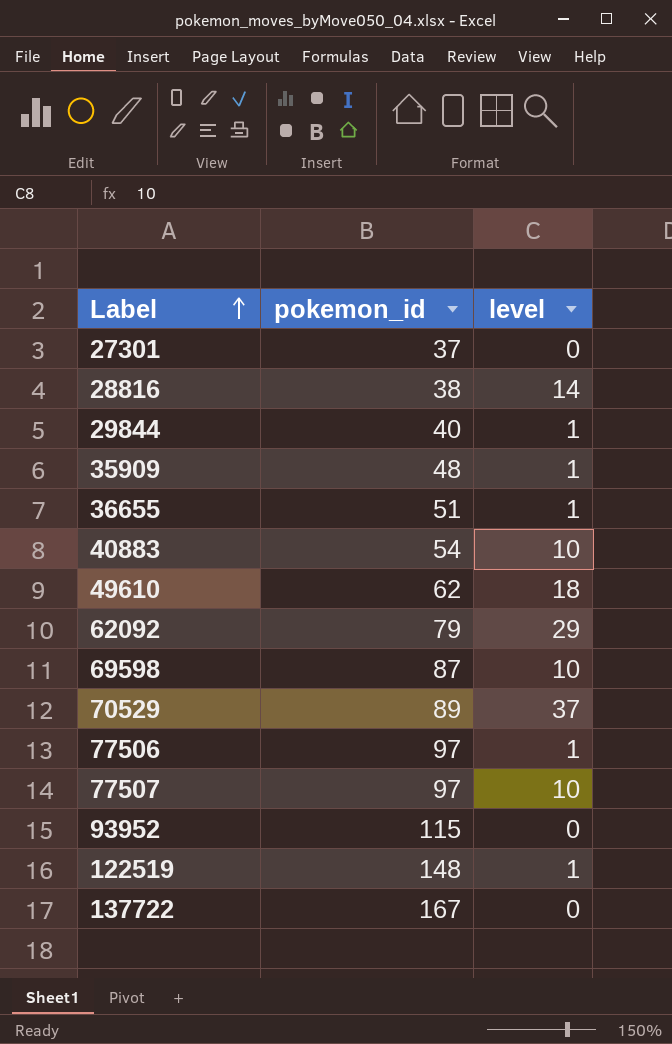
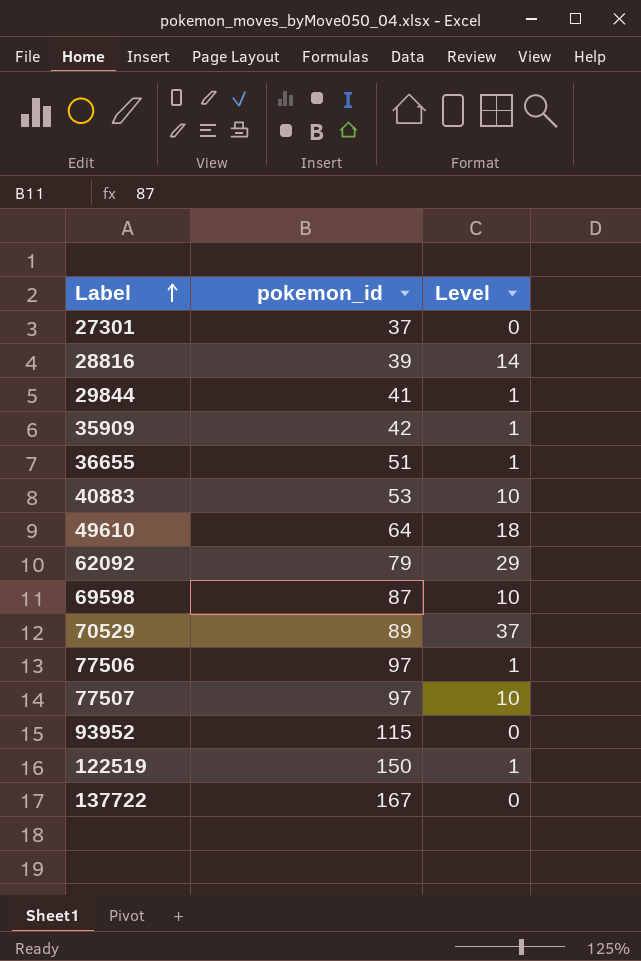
column name: level -> Level
28816 | pokemon_id: 38 -> 39
29844 | pokemon_id: 40 -> 41
35909 | pokemon_id: 48 -> 42
40883 | pokemon_id: 54 -> 53
49610 | pokemon_id: 62 -> 64
122519 | pokemon_id: 148 -> 150

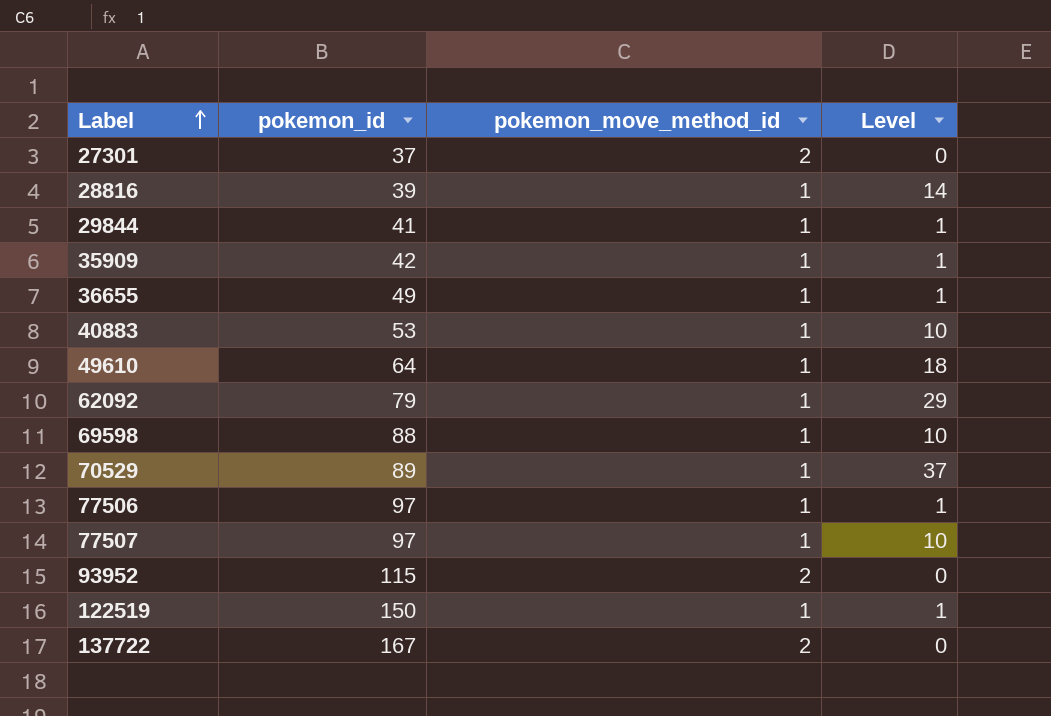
column pokemon_move_method_id | position: none -> 3
36655 | pokemon_id: 51 -> 49
69598 | pokemon_id: 87 -> 88

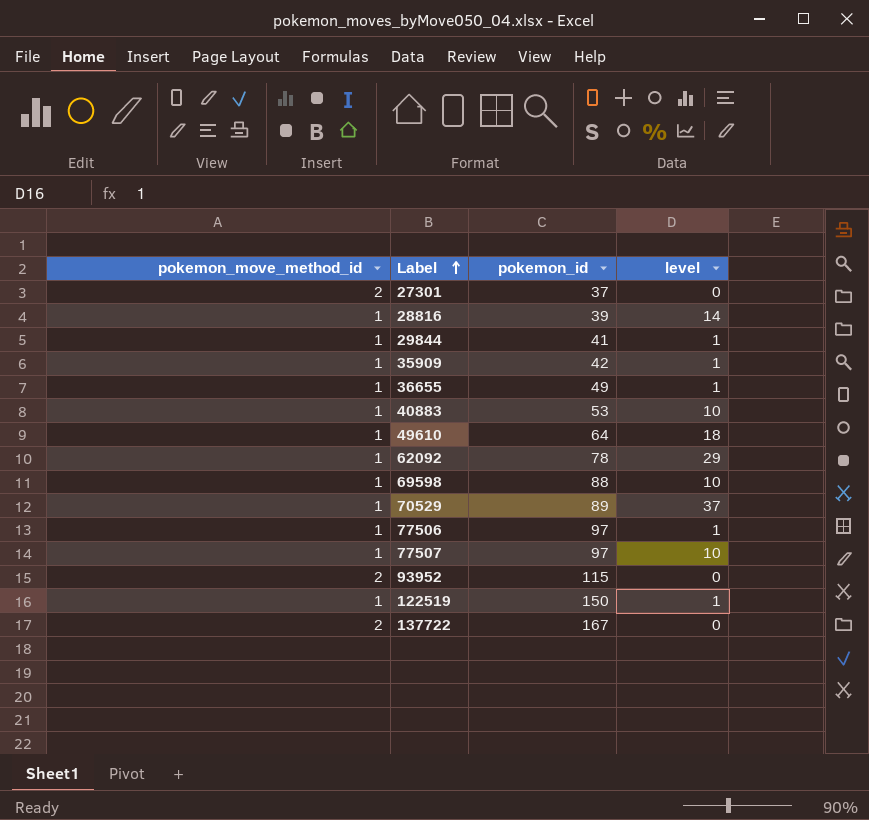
column pokemon_move_method_id | position: 3 -> 1
column name: Level -> level
62092 | pokemon_id: 79 -> 78

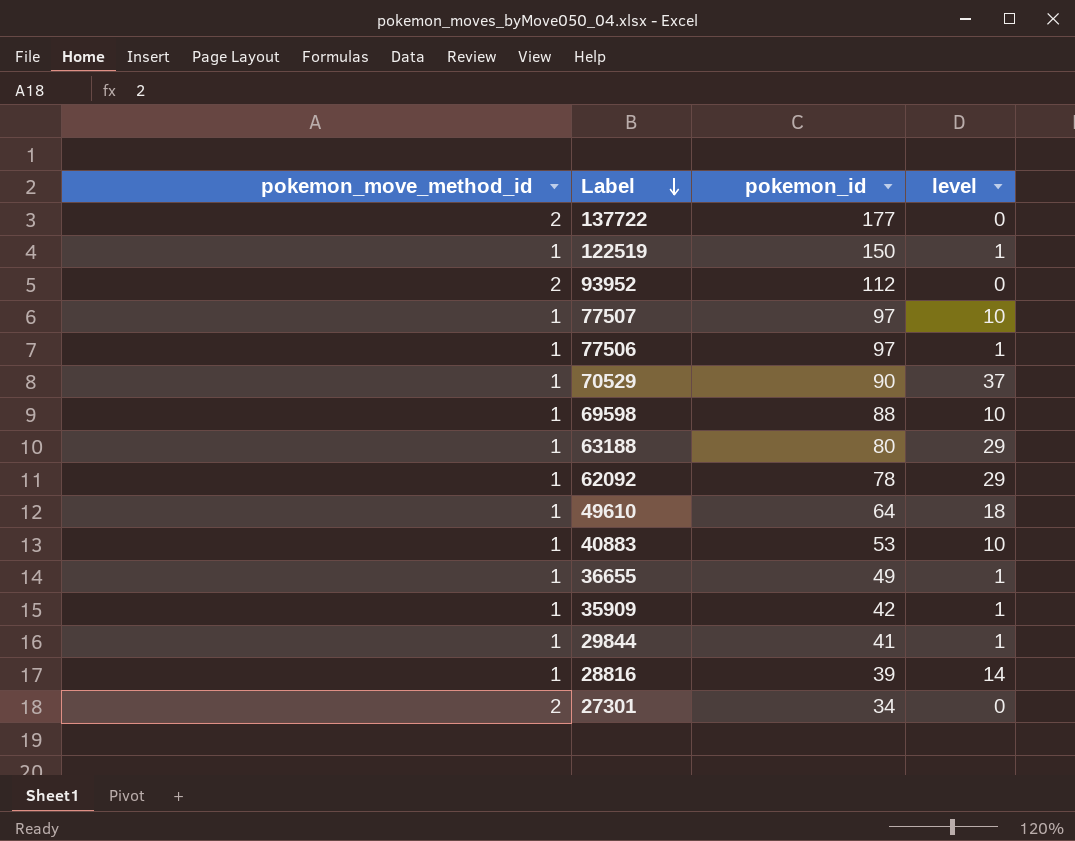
row order: Label ascending -> Label descending
137722 | pokemon_id: 167 -> 177
93952 | pokemon_id: 115 -> 112
70529 | pokemon_id: 89 -> 90
row 63188: none -> 1 | 80 | 29
27301 | pokemon_id: 37 -> 34

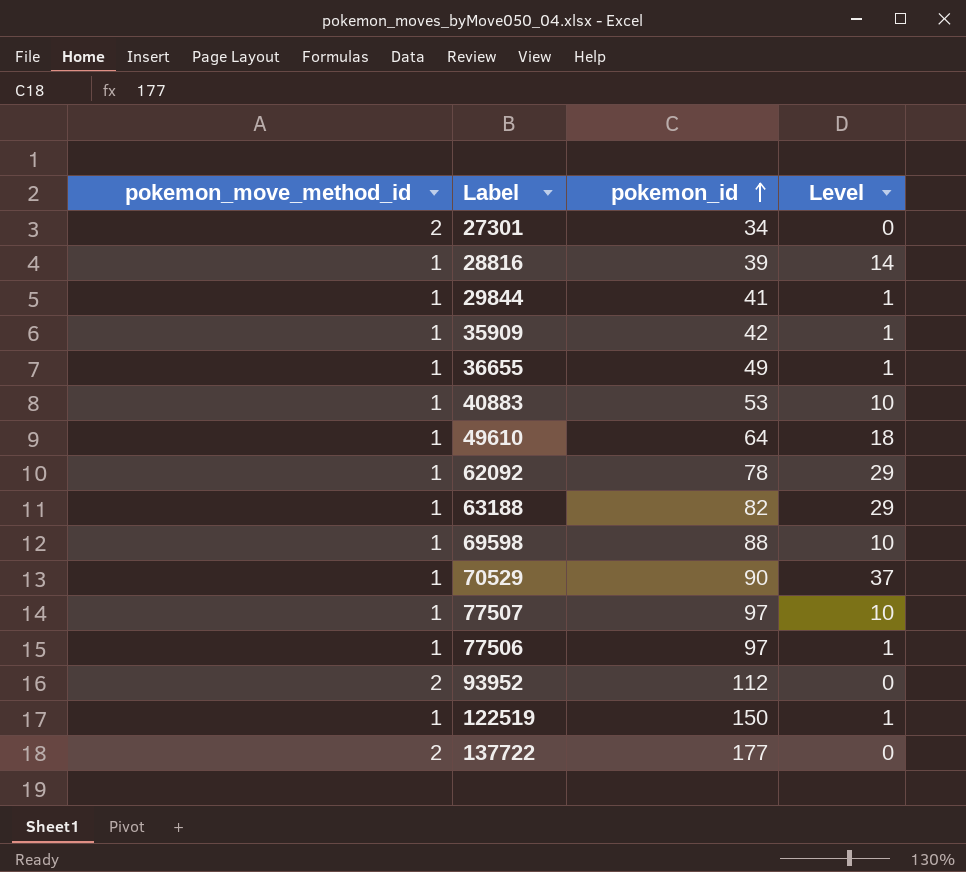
row order: Label descending -> pokemon_id ascending
column name: level -> Level
63188 | pokemon_id: 80 -> 82

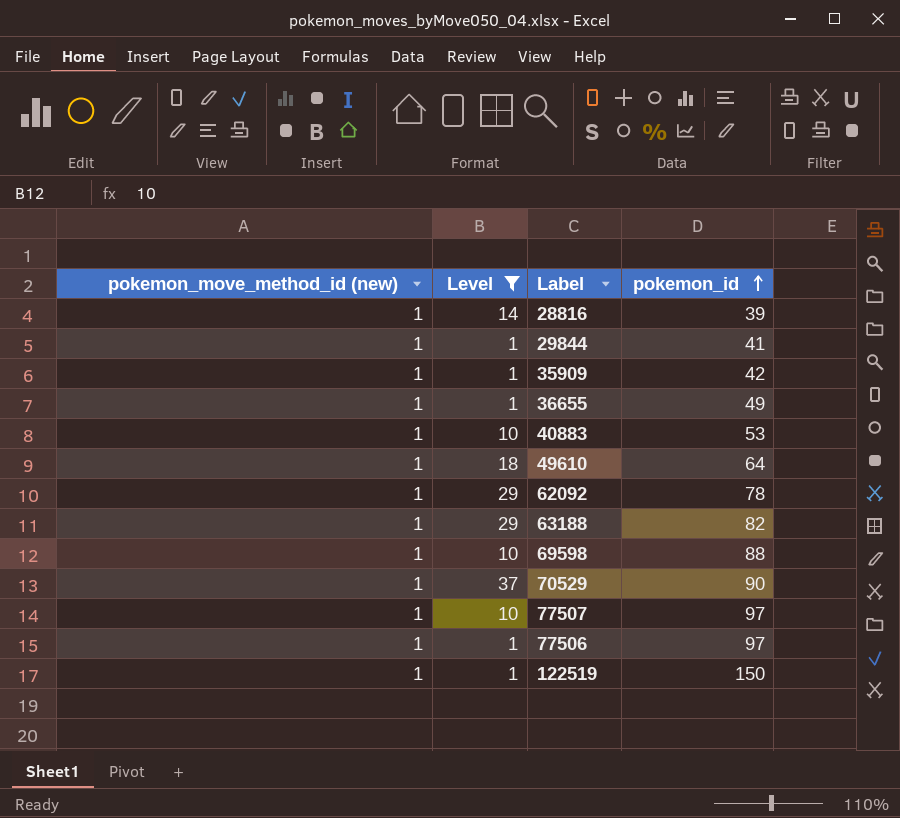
filter: none -> Level != 0
column name: pokemon_move_method_id -> pokemon_move_method_id (new)
column Level | position: 4 -> 2

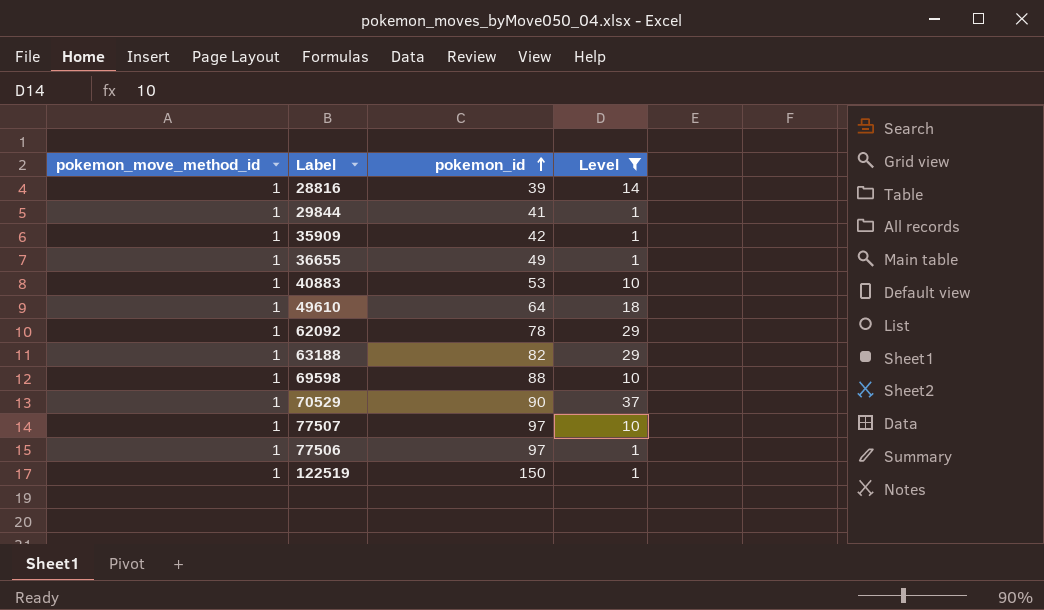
column name: pokemon_move_method_id (new) -> pokemon_move_method_id
column Level | position: 2 -> 4

